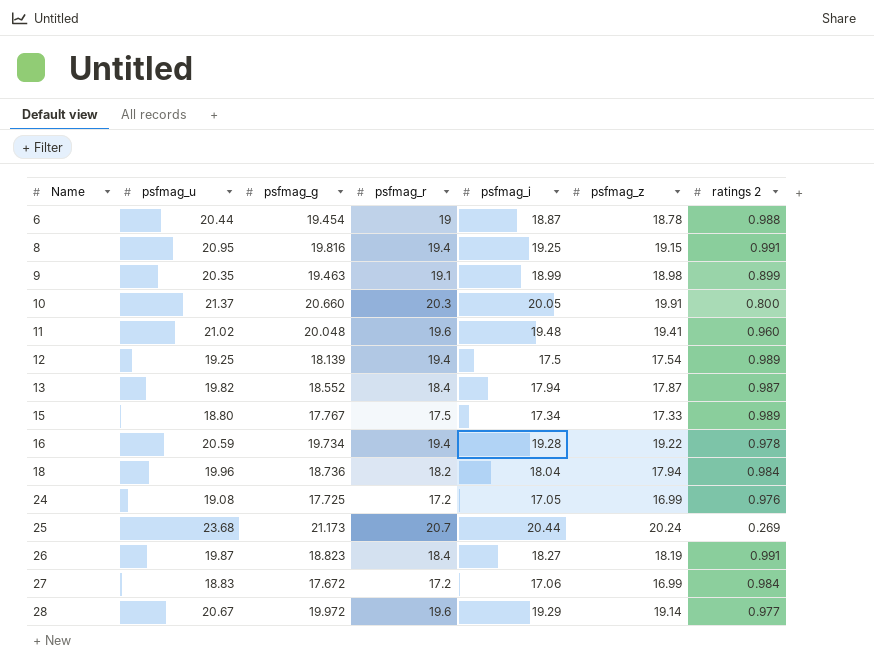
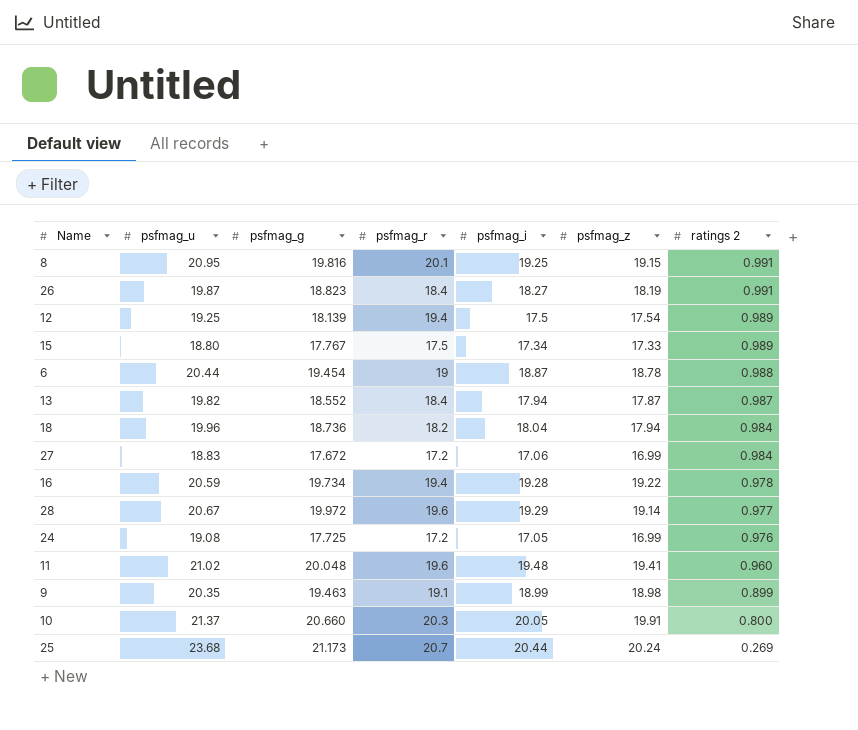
row order: Name ascending -> ratings 2 descending
8 | psfmag_r: 19.4 -> 20.1

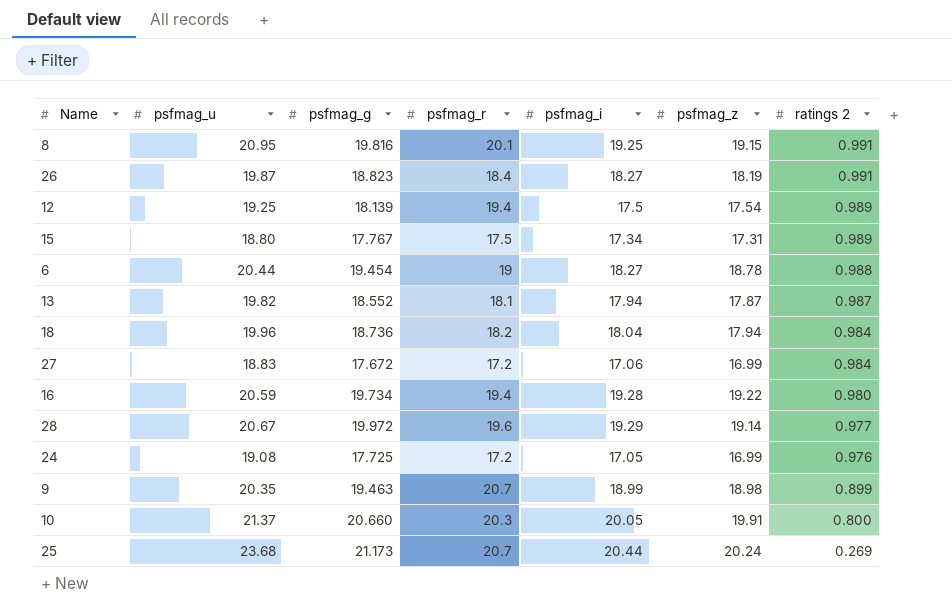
row 11: 21.02 | 20.048 | 19.6 | 19.48 | 19.41 | 0.960 -> none
15 | psfmag_z: 17.33 -> 17.31
6 | psfmag_i: 18.87 -> 18.27
13 | psfmag_r: 18.4 -> 18.1
16 | ratings 2: 0.978 -> 0.980
9 | psfmag_r: 19.1 -> 20.7

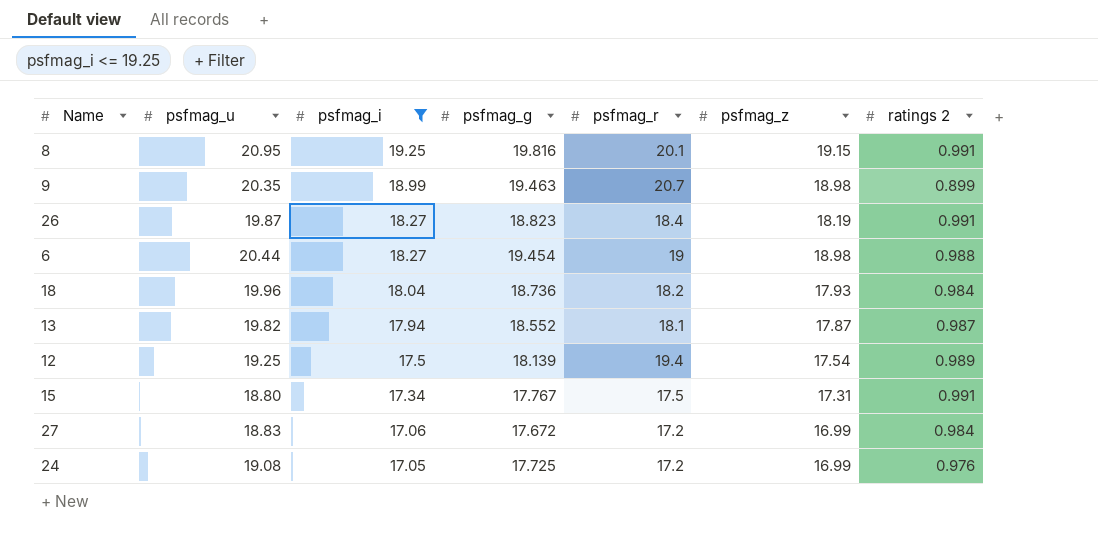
filter: none -> psfmag_i <= 19.25
row order: ratings 2 descending -> psfmag_i descending
column psfmag_i | position: 5 -> 3
6 | psfmag_z: 18.78 -> 18.98
18 | psfmag_z: 17.94 -> 17.93
15 | ratings 2: 0.989 -> 0.991

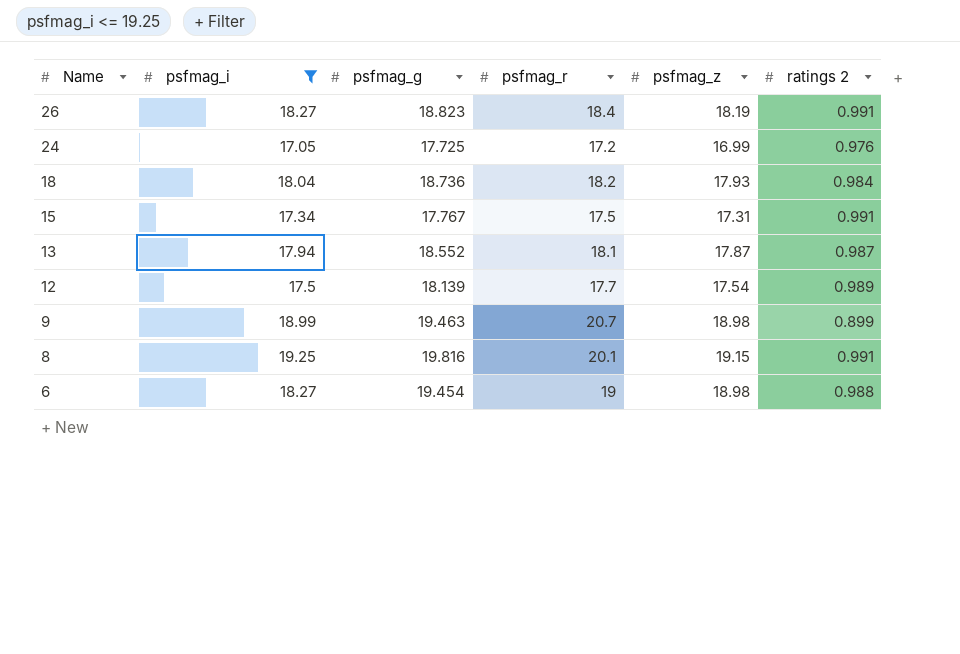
row order: psfmag_i descending -> Name descending
column psfmag_u | position: 2 -> none
row 27: 18.83 | 17.06 | 17.672 | 17.2 | 16.99 | 0.984 -> none
12 | psfmag_r: 19.4 -> 17.7

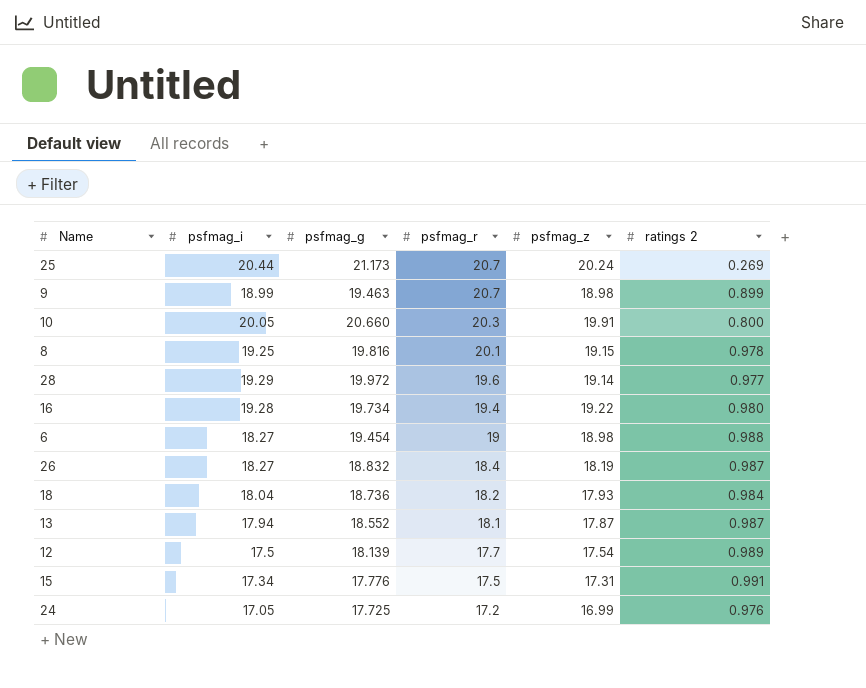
filter: psfmag_i <= 19.25 -> none
row order: Name descending -> psfmag_r descending
8 | ratings 2: 0.991 -> 0.978
26 | psfmag_g: 18.823 -> 18.832
26 | ratings 2: 0.991 -> 0.987
15 | psfmag_g: 17.767 -> 17.776

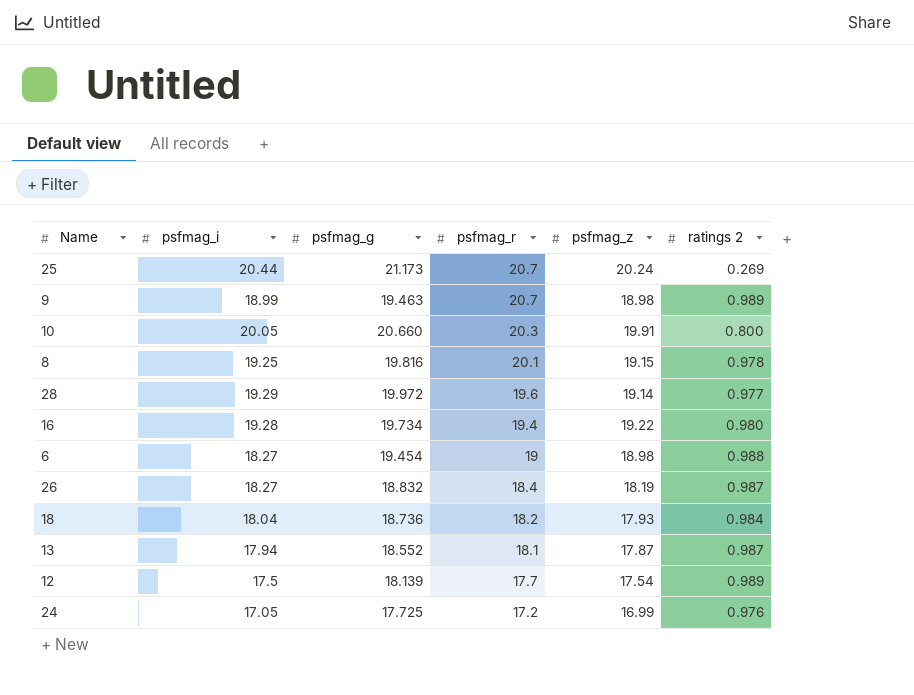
row 15: 17.34 | 17.776 | 17.5 | 17.31 | 0.991 -> none
9 | ratings 2: 0.899 -> 0.989

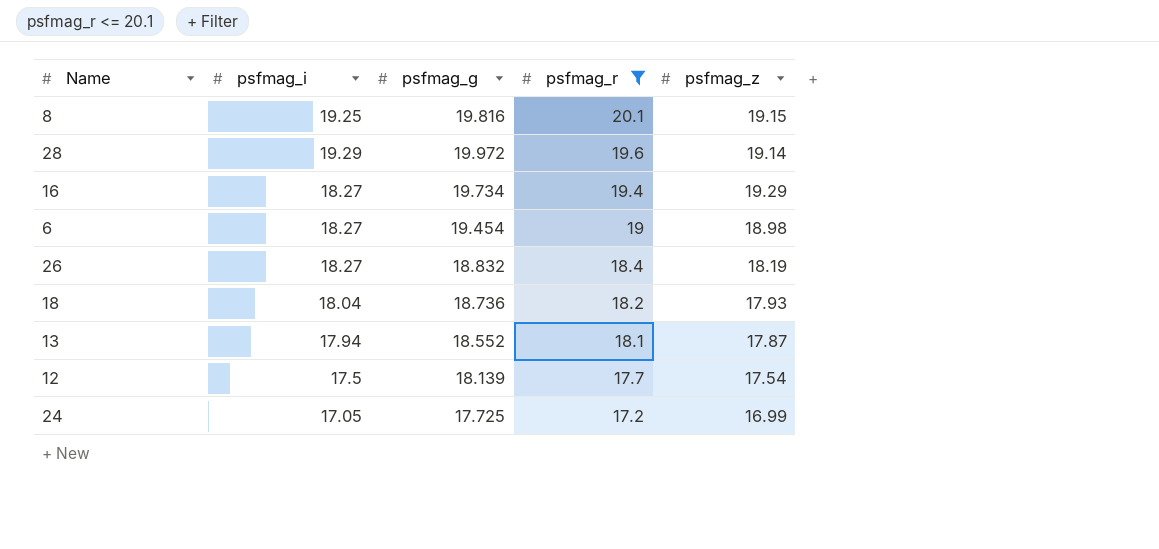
filter: none -> psfmag_r <= 20.1
column ratings 2 | position: 6 -> none
16 | psfmag_i: 19.28 -> 18.27
16 | psfmag_z: 19.22 -> 19.29

